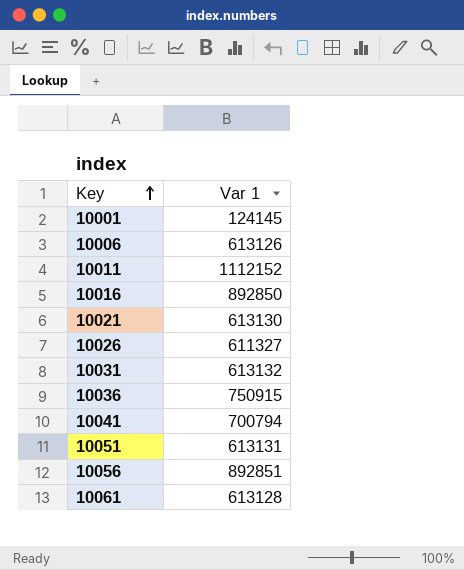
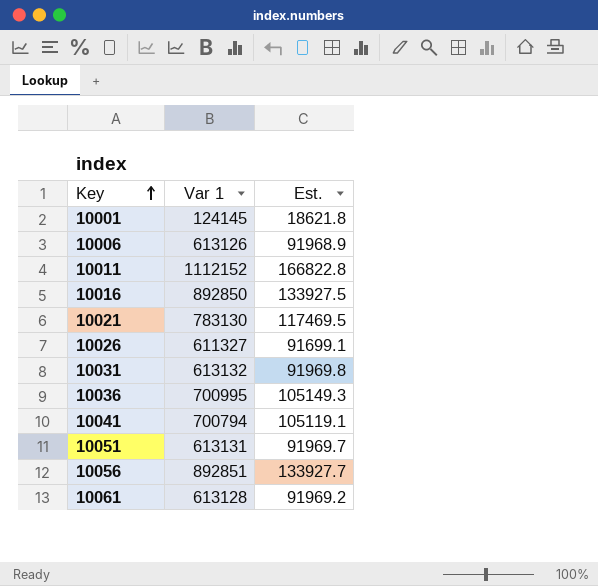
column Est. | formula: none -> [Var 1] * 0.15
10021 | Var 1: 613130 -> 783130
10036 | Var 1: 750915 -> 700995

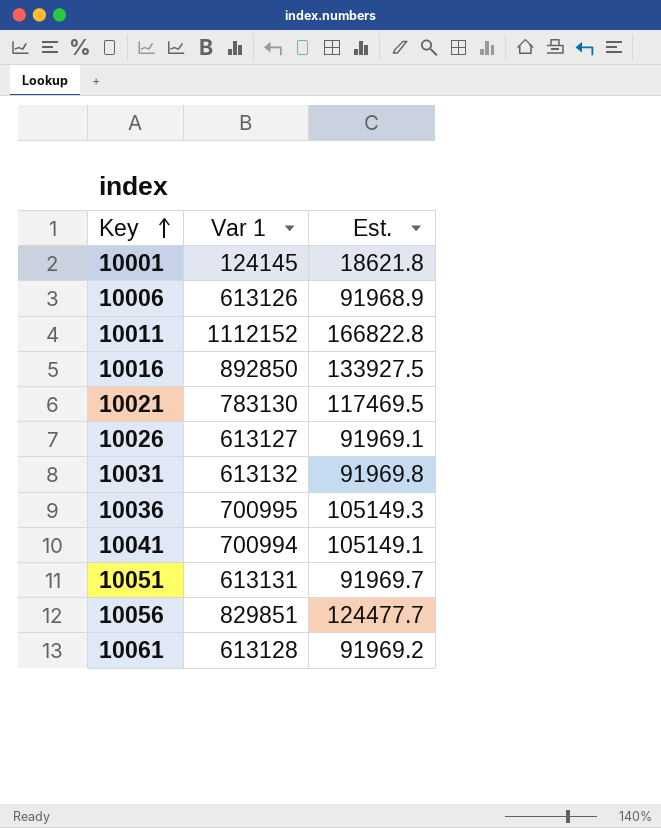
10026 | Var 1: 611327 -> 613127
10026 | Est.: 91699.1 -> 91969.1
10041 | Var 1: 700794 -> 700994
10041 | Est.: 105119.1 -> 105149.1
10056 | Var 1: 892851 -> 829851
10056 | Est.: 133927.7 -> 124477.7

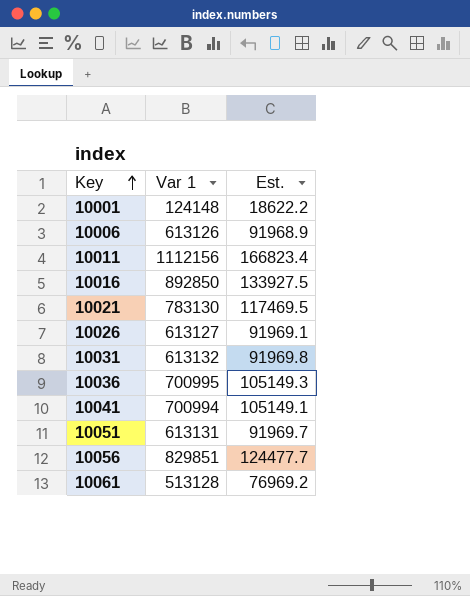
10001 | Var 1: 124145 -> 124148
10001 | Est.: 18621.8 -> 18622.2
10011 | Var 1: 1112152 -> 1112156
10011 | Est.: 166822.8 -> 166823.4
10061 | Var 1: 613128 -> 513128
10061 | Est.: 91969.2 -> 76969.2

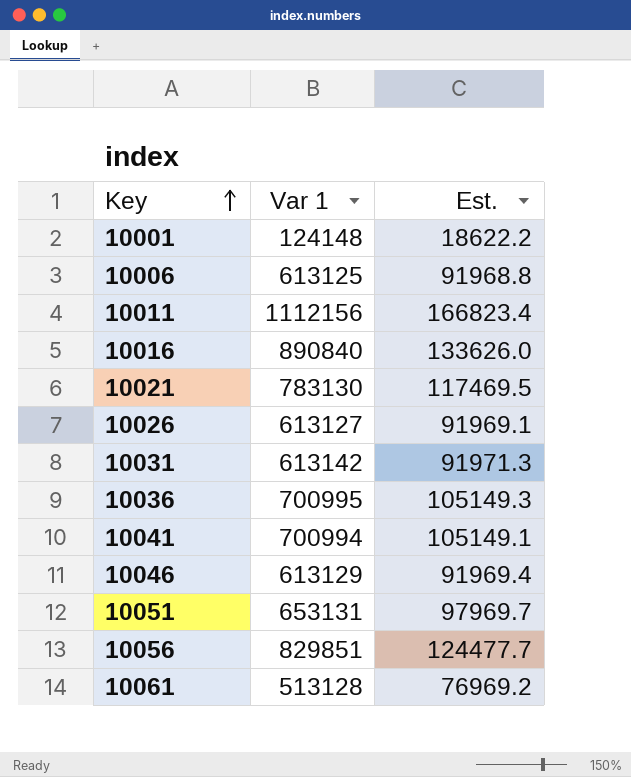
10006 | Var 1: 613126 -> 613125
10006 | Est.: 91968.9 -> 91968.8
10016 | Var 1: 892850 -> 890840
10016 | Est.: 133927.5 -> 133626.0
10031 | Var 1: 613132 -> 613142
10031 | Est.: 91969.8 -> 91971.3
row 10046: none -> 613129 | 91969.4
10051 | Var 1: 613131 -> 653131
10051 | Est.: 91969.7 -> 97969.7

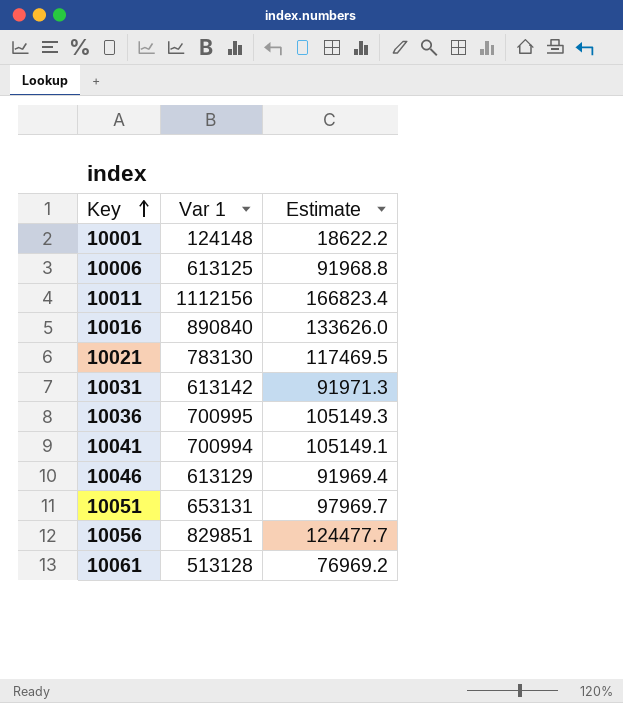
column name: Est. -> Estimate
row 10026: 613127 | 91969.1 -> none

